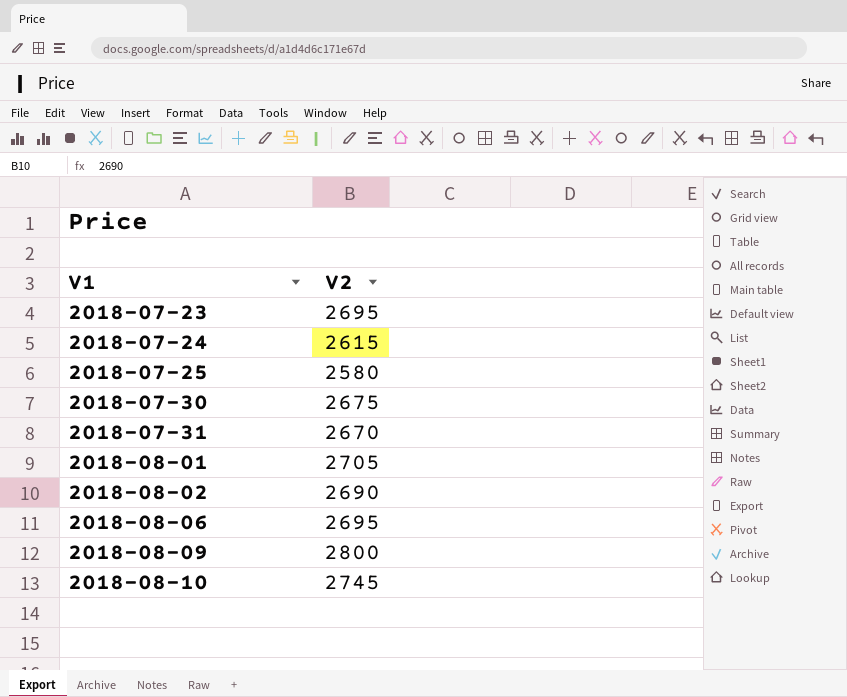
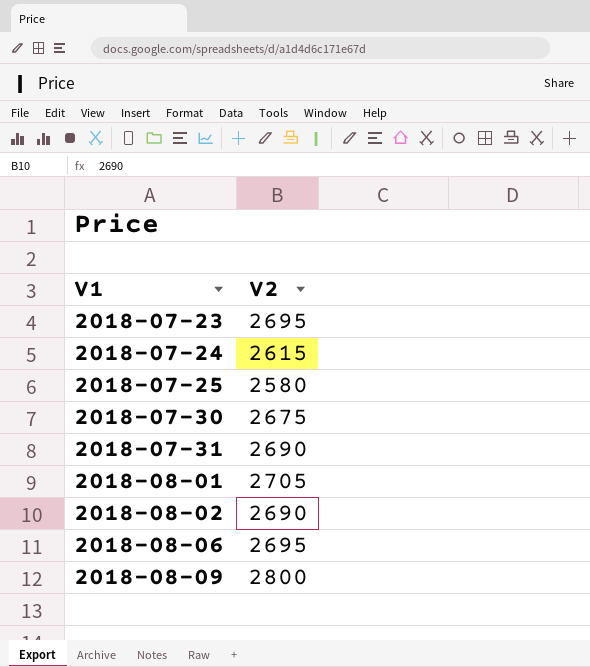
row 2018-08-10: 2745 -> none
2018-07-31 | V2: 2670 -> 2690

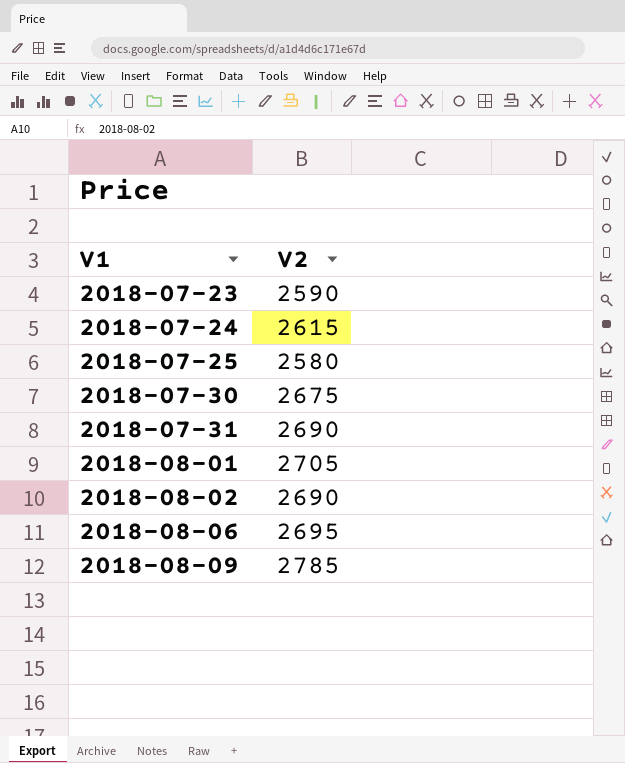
2018-07-23 | V2: 2695 -> 2590
2018-08-09 | V2: 2800 -> 2785

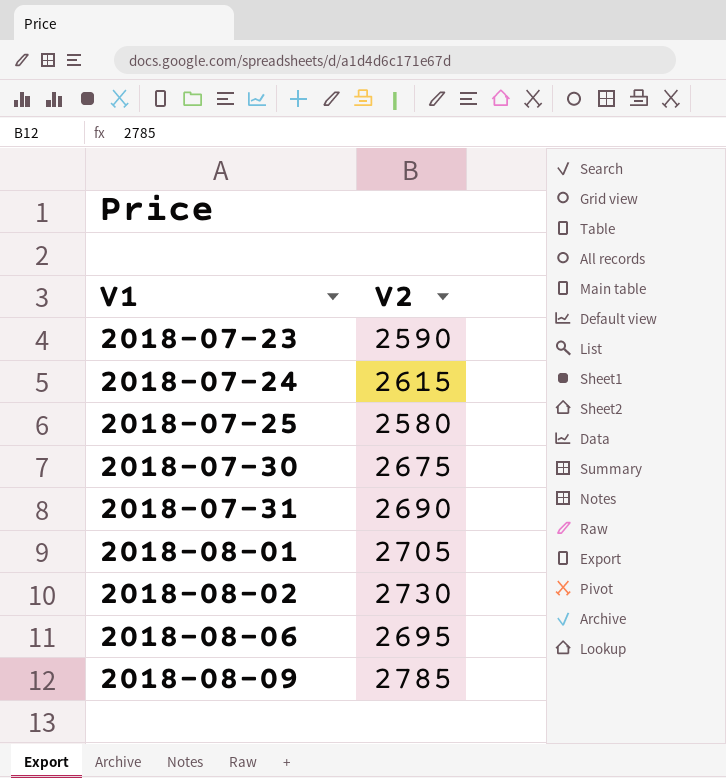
2018-08-02 | V2: 2690 -> 2730

